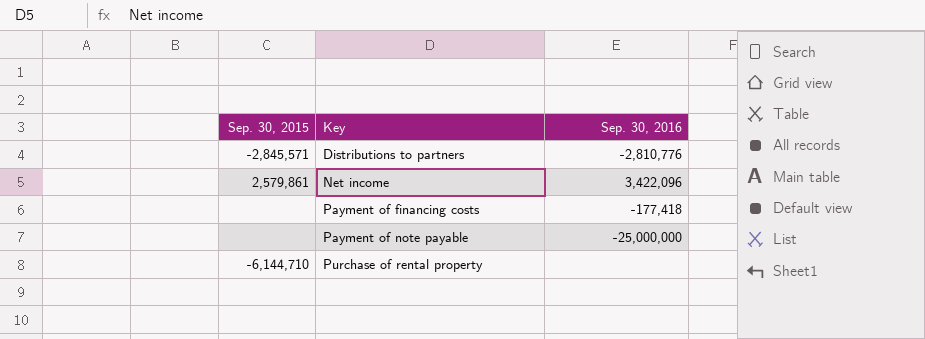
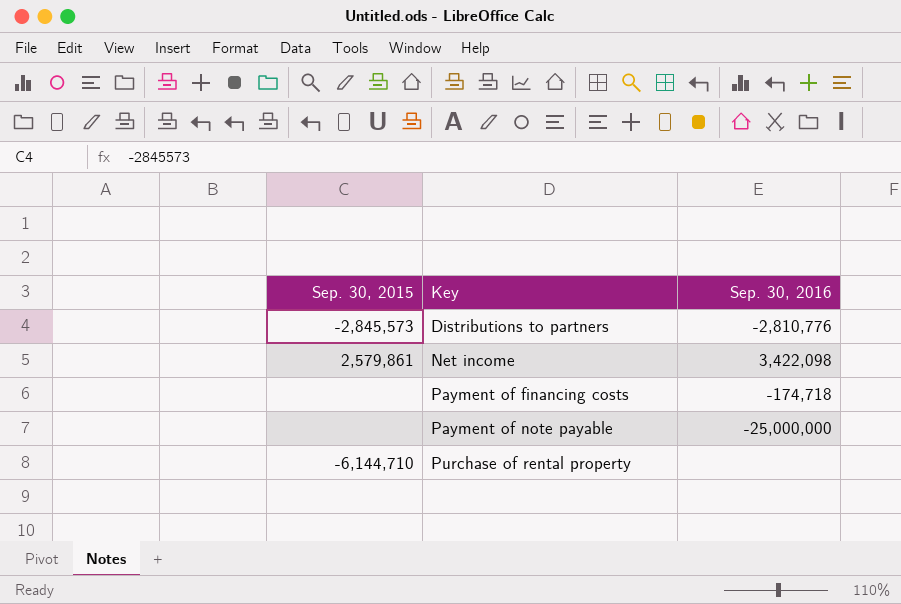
Distributions to partners | Sep. 30, 2015: -2,845,571 -> -2,845,573
Net income | Sep. 30, 2016: 3,422,096 -> 3,422,098
Payment of financing costs | Sep. 30, 2016: -177,418 -> -174,718

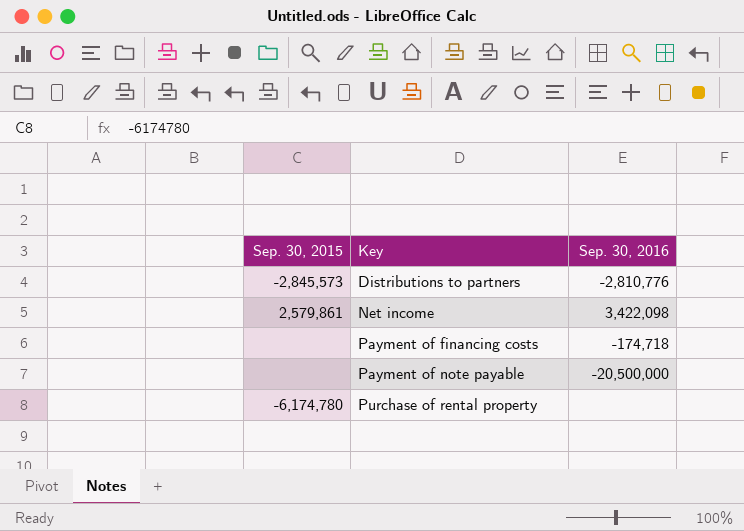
Payment of note payable | Sep. 30, 2016: -25,000,000 -> -20,500,000
Purchase of rental property | Sep. 30, 2015: -6,144,710 -> -6,174,780

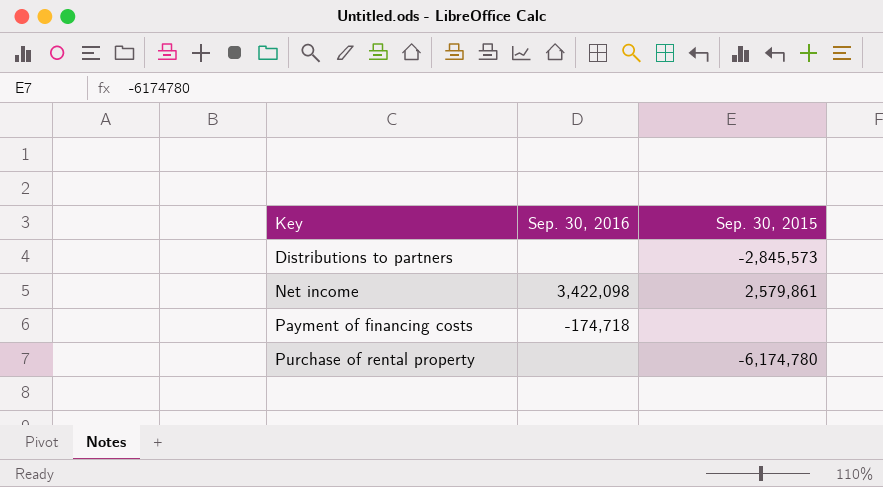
column Sep. 30, 2015 | position: 1 -> 3
row Payment of note payable: none | -20,500,000 -> none
Distributions to partners | Sep. 30, 2016: -2,810,776 -> none

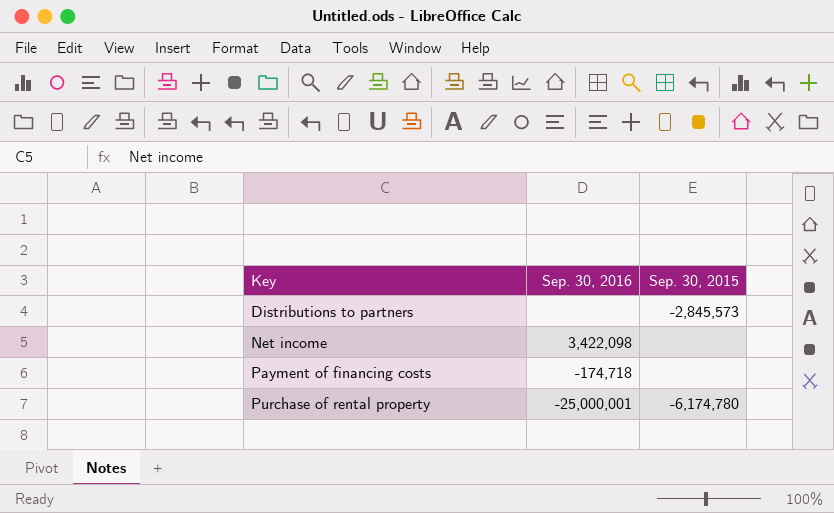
Net income | Sep. 30, 2015: 2,579,861 -> none
Purchase of rental property | Sep. 30, 2016: none -> -25,000,001

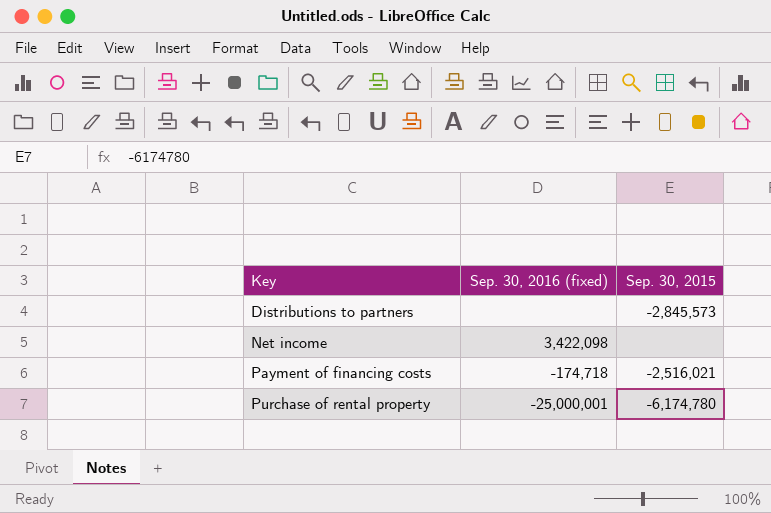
column name: Sep. 30, 2016 -> Sep. 30, 2016 (fixed)
Payment of financing costs | Sep. 30, 2015: none -> -2,516,021

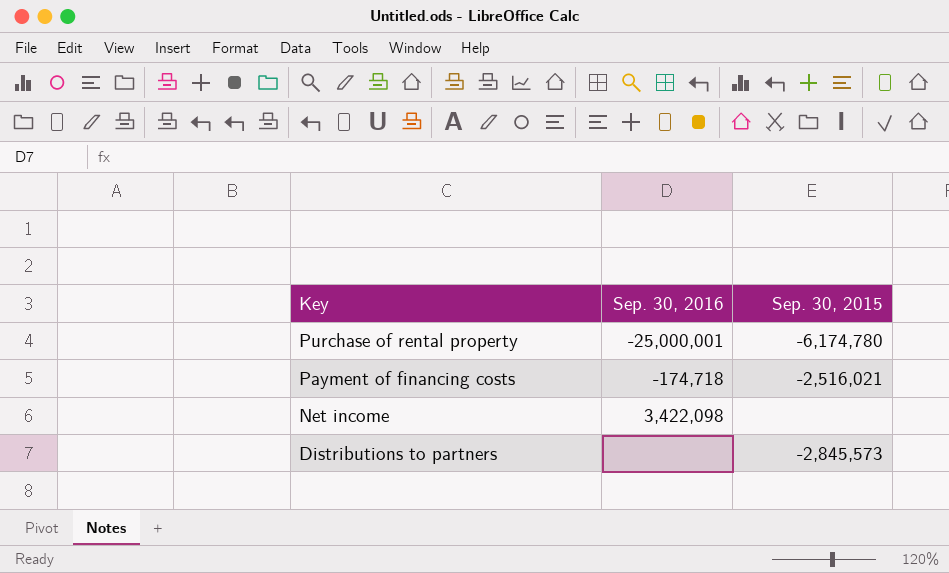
row order: Key ascending -> Key descending
column name: Sep. 30, 2016 (fixed) -> Sep. 30, 2016

